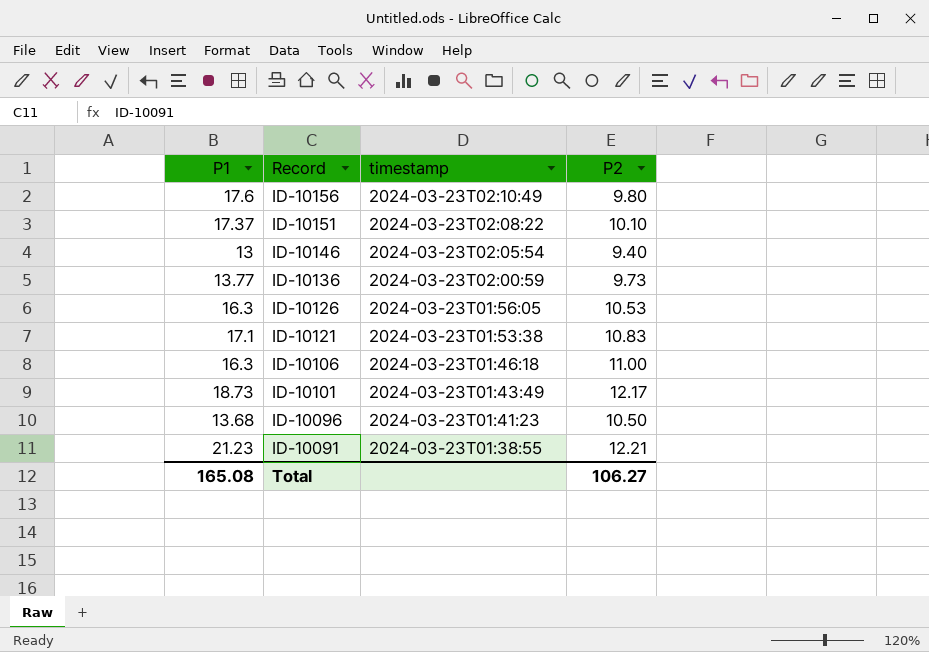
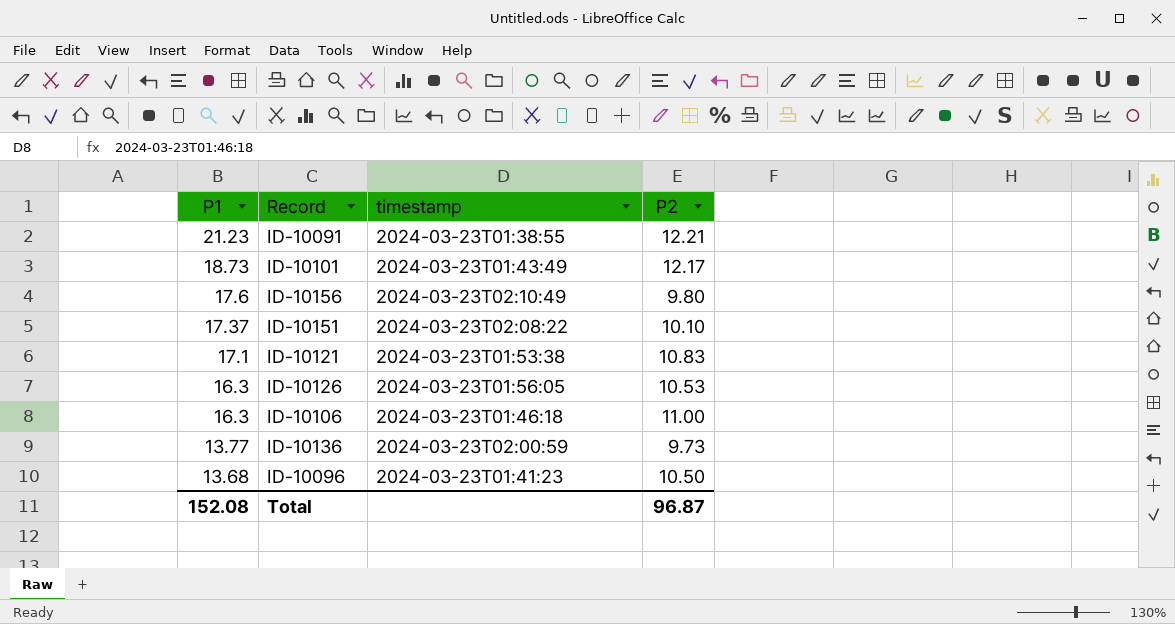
row order: Record descending -> P1 descending
row ID-10146: 13 | 2024-03-23T02:05:54 | 9.40 -> none
Total | P1: 165.08 -> 152.08
Total | P2: 106.27 -> 96.87

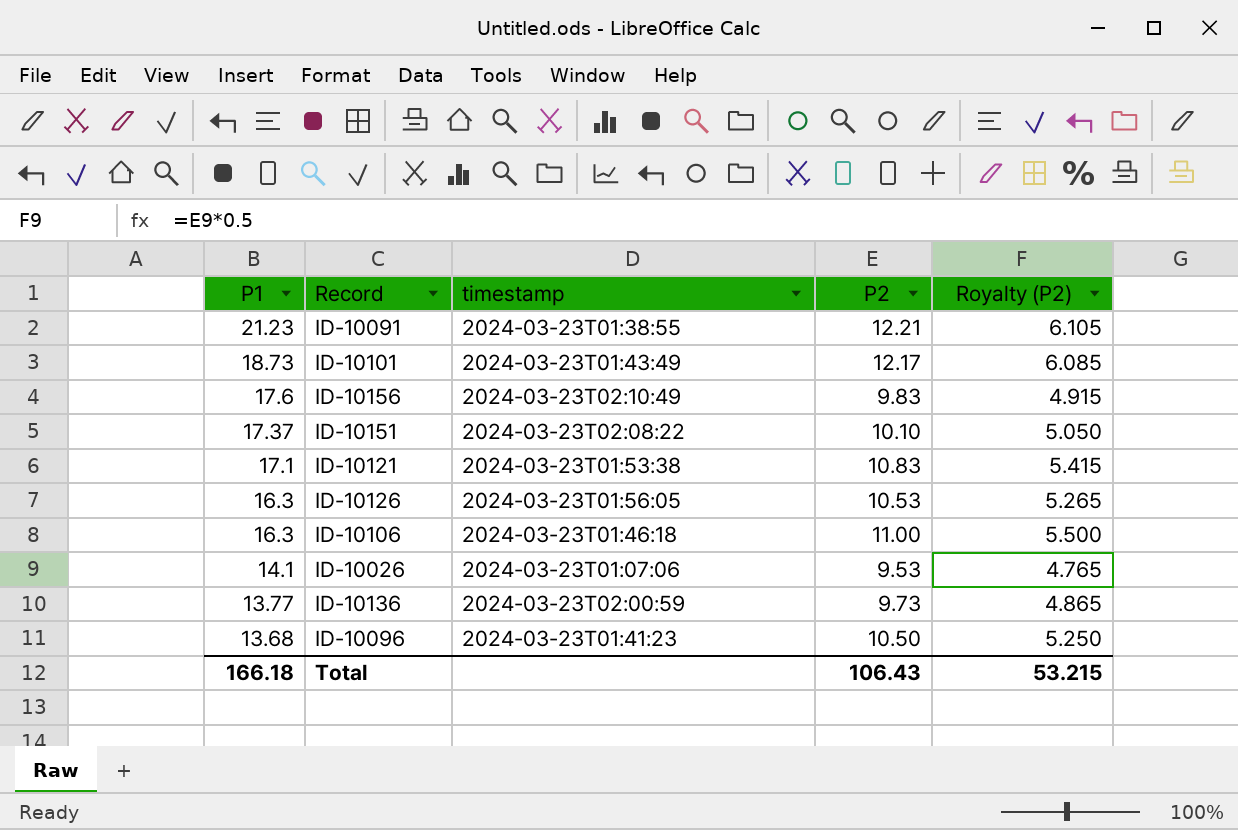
column Royalty (P2) | formula: none -> [P2] * 0.5
ID-10156 | P2: 9.80 -> 9.83
row ID-10026: none -> 14.1 | 2024-03-23T01:07:06 | 9.53 | 4.765
Total | P1: 152.08 -> 166.18
Total | P2: 96.87 -> 106.43

